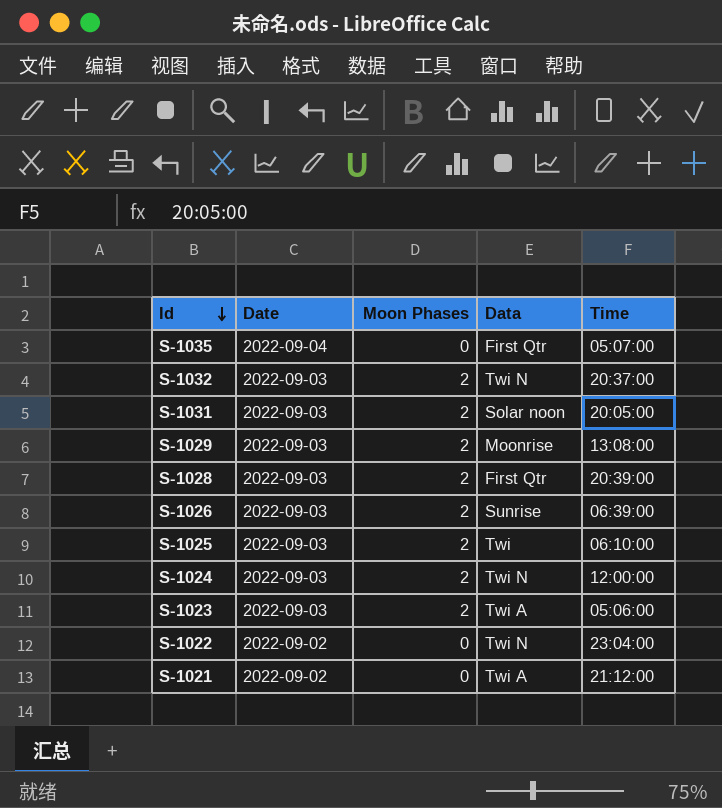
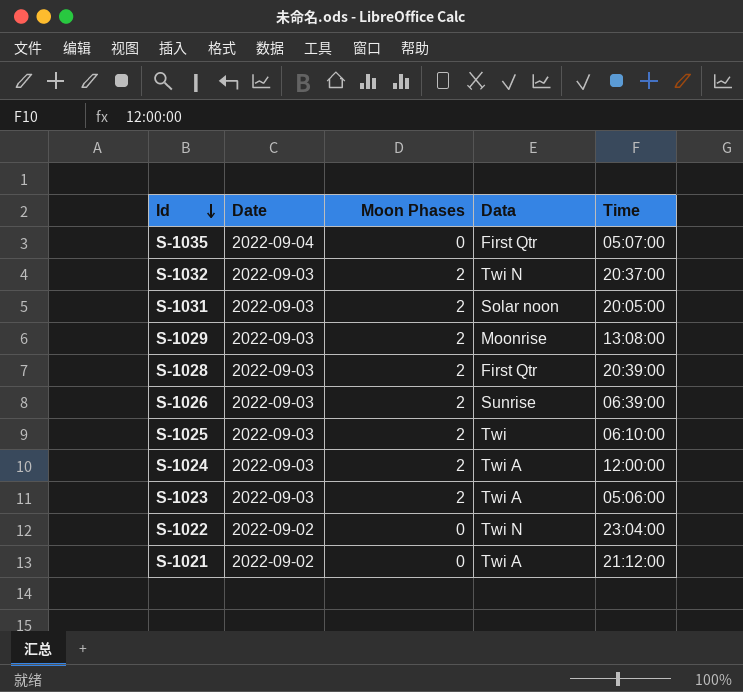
S-1024 | Data: Twi N -> Twi A

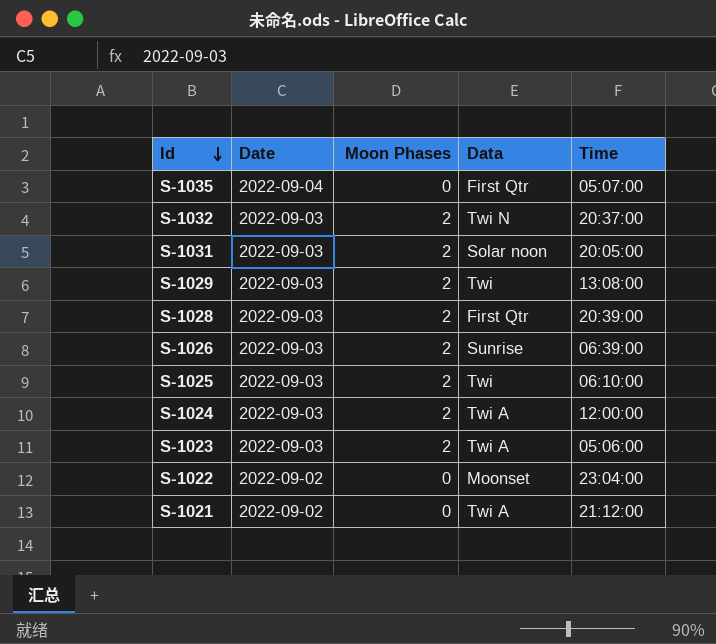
S-1029 | Data: Moonrise -> Twi
S-1022 | Data: Twi N -> Moonset

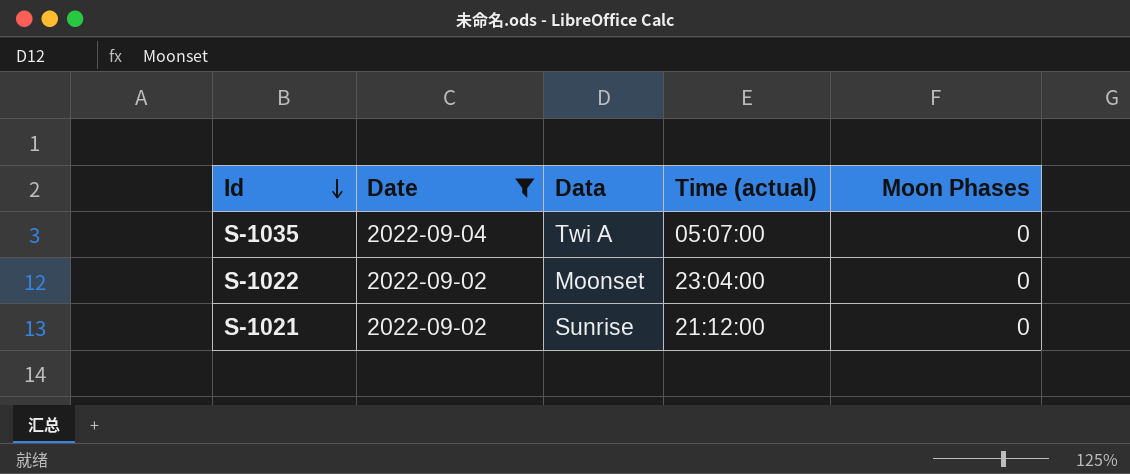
filter: none -> Date != 2022-09-03
column name: Time -> Time (actual)
column Moon Phases | position: 3 -> 5
S-1035 | Data: First Qtr -> Twi A
S-1021 | Data: Twi A -> Sunrise

